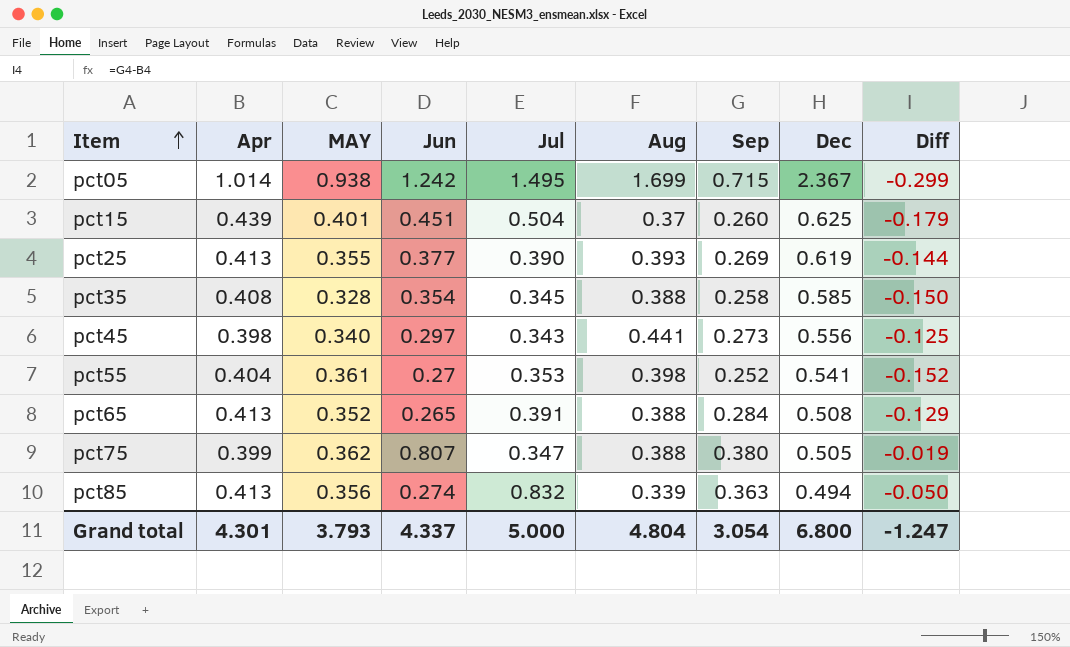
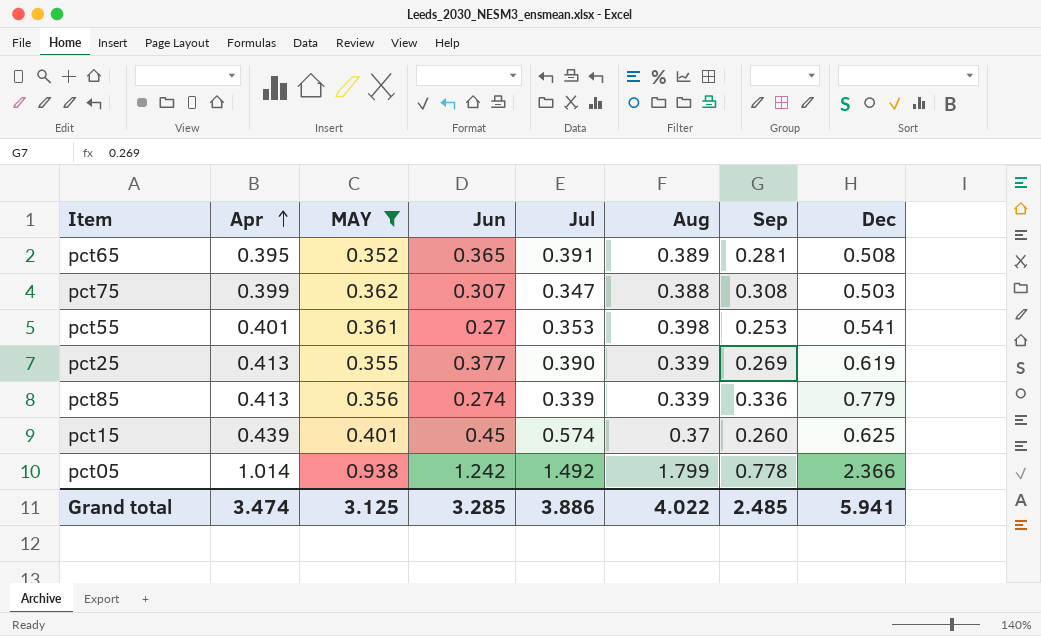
filter: none -> MAY >= 0.352
row order: Item ascending -> Apr ascending
column Diff | formula: [Sep] - [Apr] -> none
pct65 | Apr: 0.413 -> 0.395
pct65 | Jun: 0.265 -> 0.365
pct65 | Aug: 0.388 -> 0.389
pct65 | Sep: 0.284 -> 0.281
pct75 | Jun: 0.807 -> 0.307
pct75 | Sep: 0.380 -> 0.308
pct75 | Dec: 0.505 -> 0.503
pct55 | Apr: 0.404 -> 0.401
pct55 | Sep: 0.252 -> 0.253
pct25 | Aug: 0.393 -> 0.339
pct85 | Jul: 0.832 -> 0.339
pct85 | Sep: 0.363 -> 0.336
pct85 | Dec: 0.494 -> 0.779
pct15 | Jun: 0.451 -> 0.45
pct15 | Jul: 0.504 -> 0.574
pct05 | Jul: 1.495 -> 1.492
pct05 | Aug: 1.699 -> 1.799
pct05 | Sep: 0.715 -> 0.778
pct05 | Dec: 2.367 -> 2.366
Grand total | Apr: 4.301 -> 3.474
Grand total | MAY: 3.793 -> 3.125
Grand total | Jun: 4.337 -> 3.285
Grand total | Jul: 5.000 -> 3.886
Grand total | Aug: 4.804 -> 4.022
Grand total | Sep: 3.054 -> 2.485
Grand total | Dec: 6.800 -> 5.941

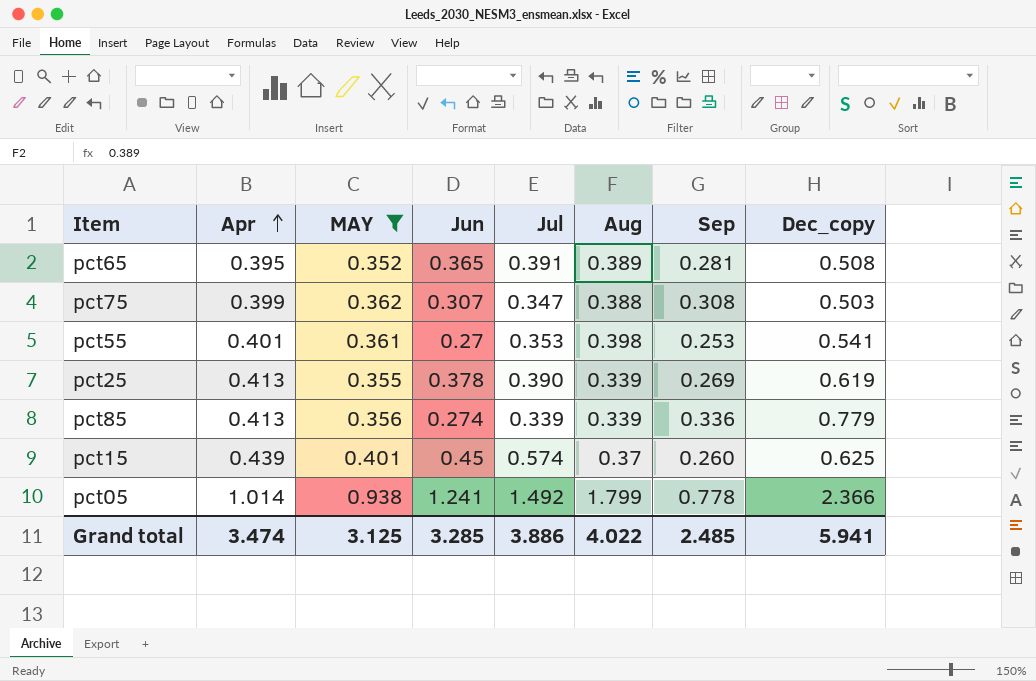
column name: Dec -> Dec_copy
pct25 | Jun: 0.377 -> 0.378
pct05 | Jun: 1.242 -> 1.241

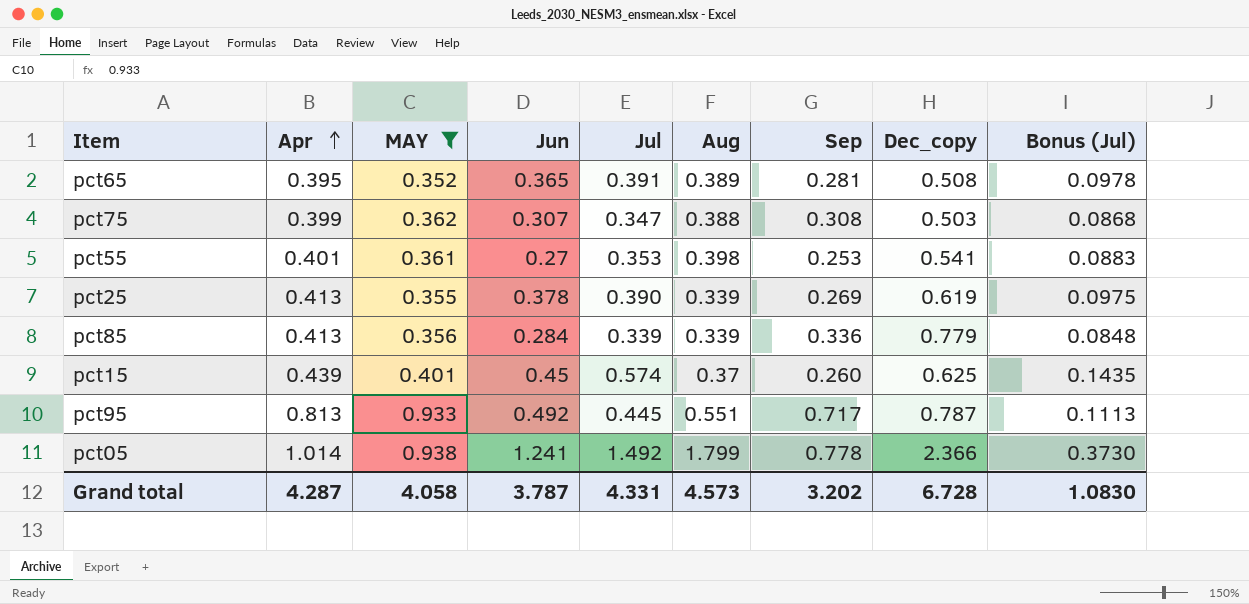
column Bonus (Jul) | formula: none -> [Jul] * 0.25
pct85 | Jun: 0.274 -> 0.284
row pct95: none -> 0.813 | 0.933 | 0.492 | 0.445 | 0.551 | 0.717 | 0.787 | 0.1113
Grand total | Apr: 3.474 -> 4.287
Grand total | MAY: 3.125 -> 4.058
Grand total | Jun: 3.285 -> 3.787
Grand total | Jul: 3.886 -> 4.331
Grand total | Aug: 4.022 -> 4.573
Grand total | Sep: 2.485 -> 3.202
Grand total | Dec_copy: 5.941 -> 6.728

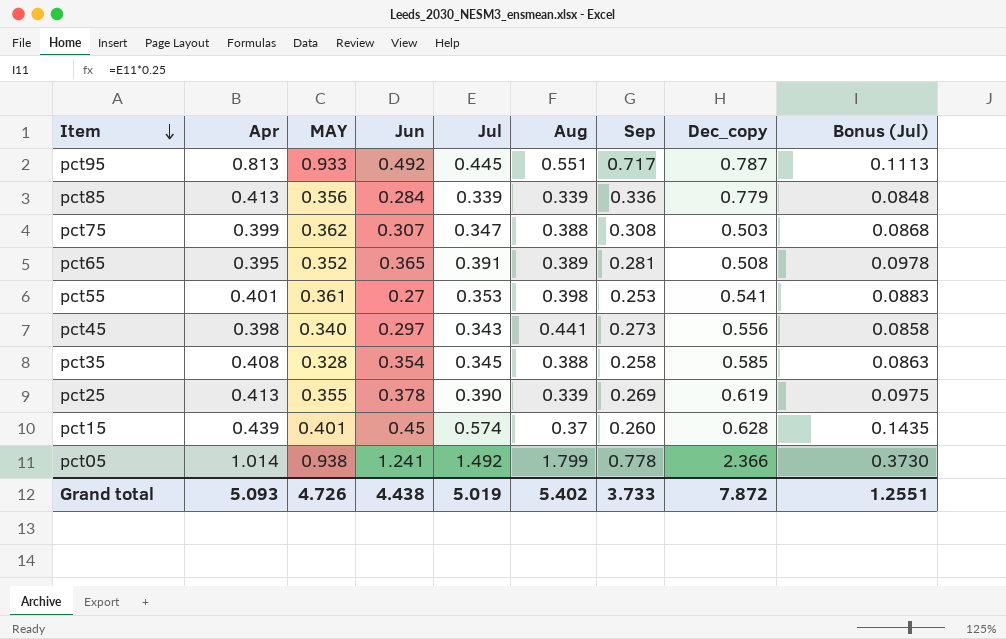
filter: MAY >= 0.352 -> none
row order: Apr ascending -> Item descending
pct15 | Dec_copy: 0.625 -> 0.628
Grand total | Apr: 4.287 -> 5.093
Grand total | MAY: 4.058 -> 4.726
Grand total | Jun: 3.787 -> 4.438
Grand total | Jul: 4.331 -> 5.019
Grand total | Aug: 4.573 -> 5.402
Grand total | Sep: 3.202 -> 3.733
Grand total | Dec_copy: 6.728 -> 7.872
Grand total | Bonus (Jul): 1.0830 -> 1.2551

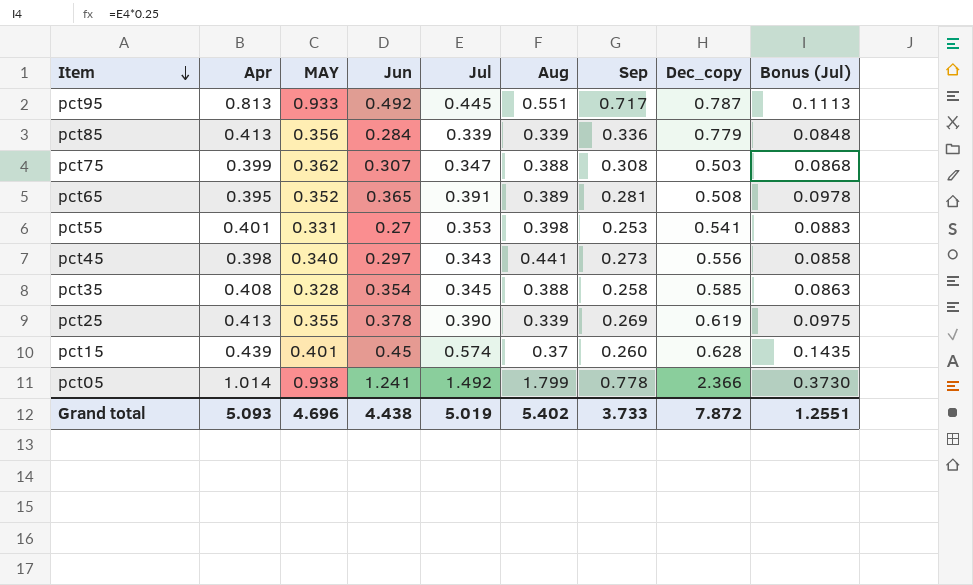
pct55 | MAY: 0.361 -> 0.331
Grand total | MAY: 4.726 -> 4.696

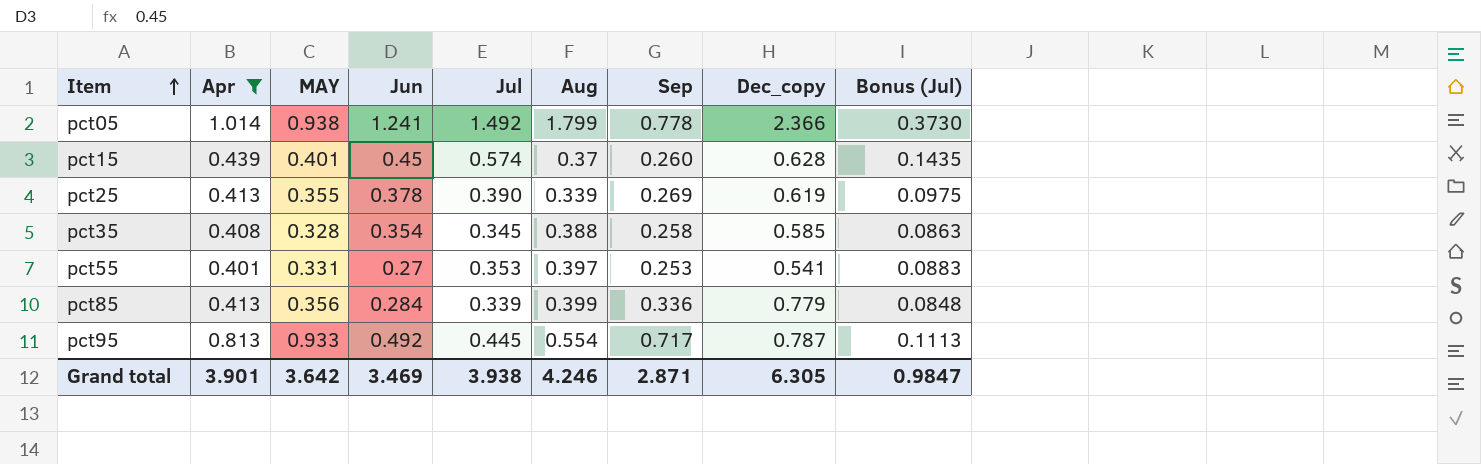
filter: none -> Apr >= 0.401
row order: Item descending -> Item ascending
pct55 | Aug: 0.398 -> 0.397
pct85 | Aug: 0.339 -> 0.399
pct95 | Aug: 0.551 -> 0.554
Grand total | Apr: 5.093 -> 3.901
Grand total | MAY: 4.696 -> 3.642
Grand total | Jun: 4.438 -> 3.469
Grand total | Jul: 5.019 -> 3.938
Grand total | Aug: 5.402 -> 4.246
Grand total | Sep: 3.733 -> 2.871
Grand total | Dec_copy: 7.872 -> 6.305
Grand total | Bonus (Jul): 1.2551 -> 0.9847

